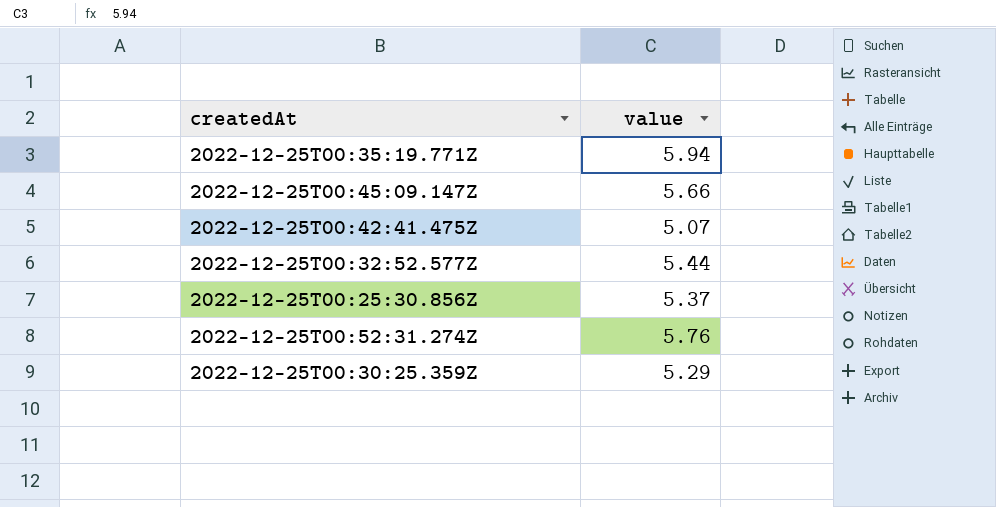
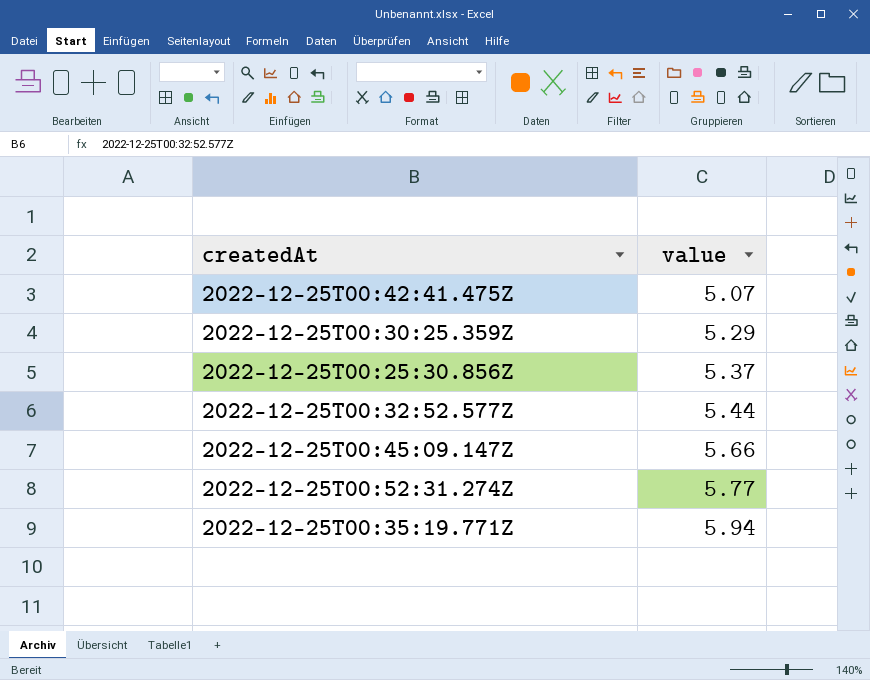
row order: none -> value ascending
2022-12-25T00:52:31.274Z | value: 5.76 -> 5.77

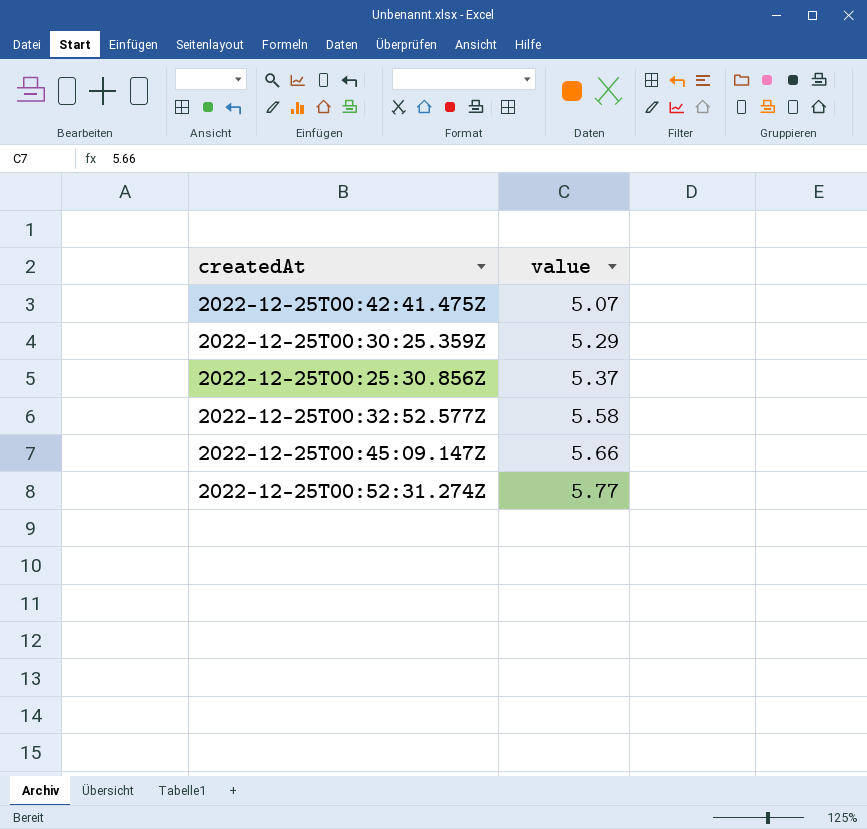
row 2022-12-25T00:35:19.771Z: 5.94 -> none
2022-12-25T00:32:52.577Z | value: 5.44 -> 5.58

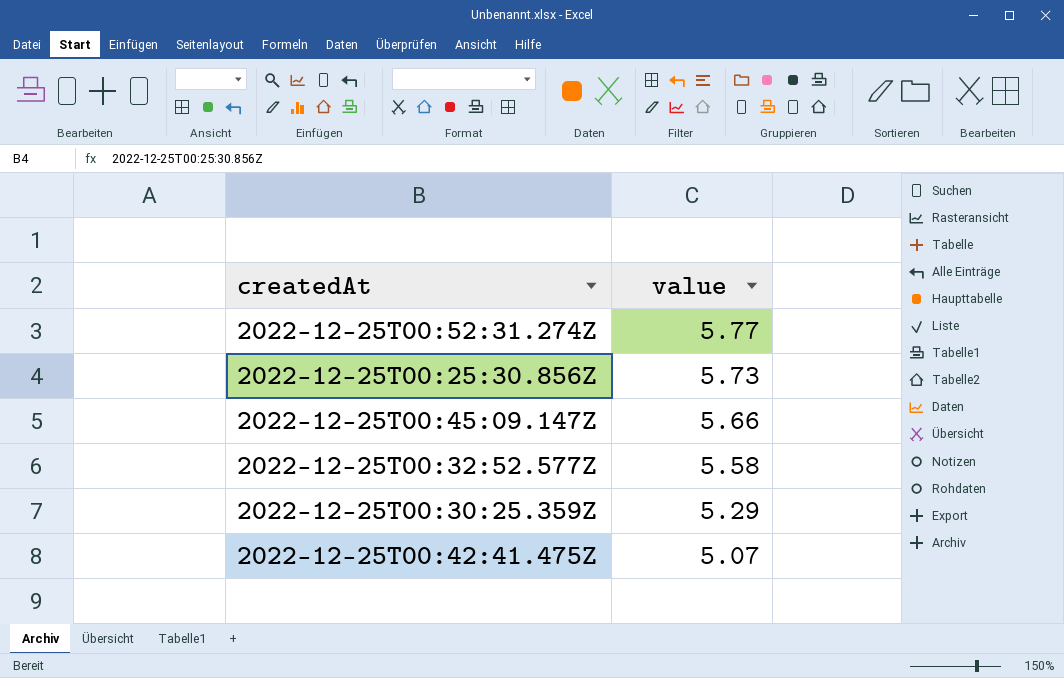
row order: value ascending -> value descending
2022-12-25T00:25:30.856Z | value: 5.37 -> 5.73

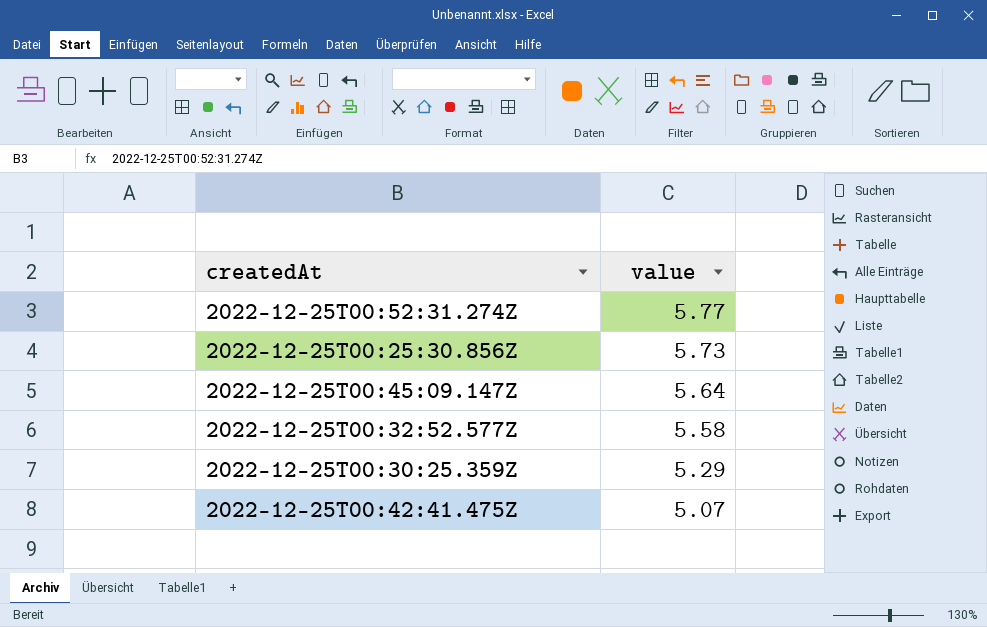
2022-12-25T00:45:09.147Z | value: 5.66 -> 5.64

